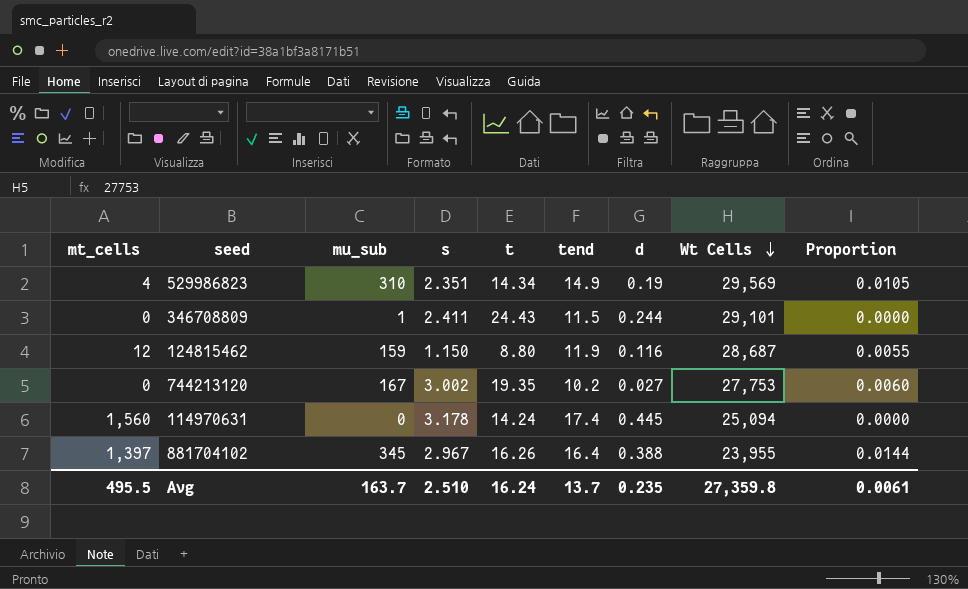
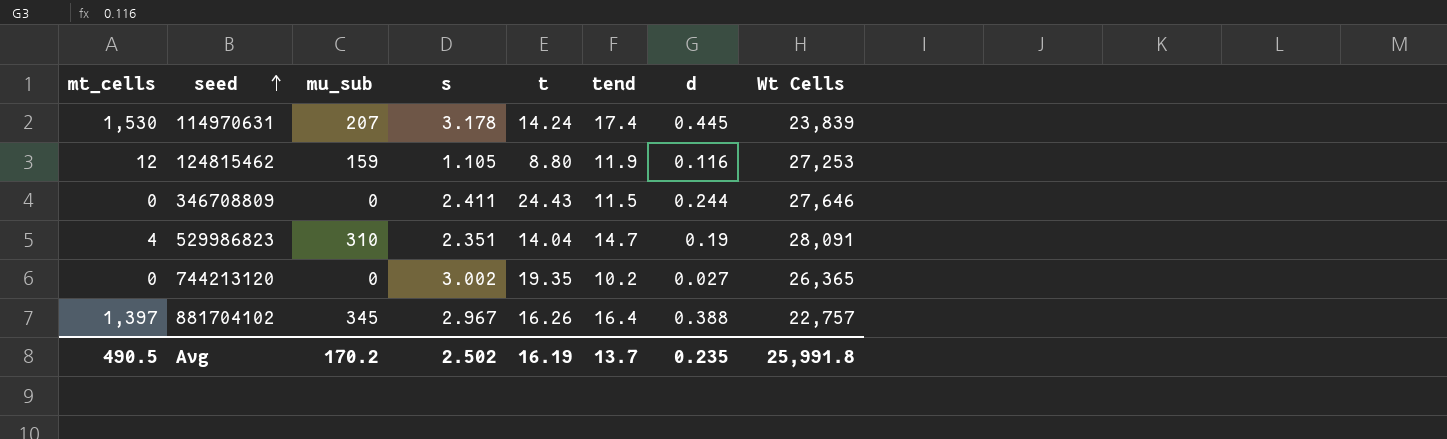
row order: Wt Cells descending -> seed ascending
column Proportion | formula: [mu_sub] / [Wt Cells] -> none
114970631 | mt_cells: 1,560 -> 1,530
114970631 | mu_sub: 0 -> 207
114970631 | Wt Cells: 25,094 -> 23,839
124815462 | s: 1.150 -> 1.105
124815462 | Wt Cells: 28,687 -> 27,253
346708809 | mu_sub: 1 -> 0
346708809 | Wt Cells: 29,101 -> 27,646
529986823 | t: 14.34 -> 14.04
529986823 | tend: 14.9 -> 14.7
529986823 | Wt Cells: 29,569 -> 28,091
744213120 | mu_sub: 167 -> 0
744213120 | Wt Cells: 27,753 -> 26,365
881704102 | Wt Cells: 23,955 -> 22,757
Avg | mt_cells: 495.5 -> 490.5
Avg | mu_sub: 163.7 -> 170.2
Avg | s: 2.510 -> 2.502
Avg | t: 16.24 -> 16.19
Avg | Wt Cells: 27,359.8 -> 25,991.8

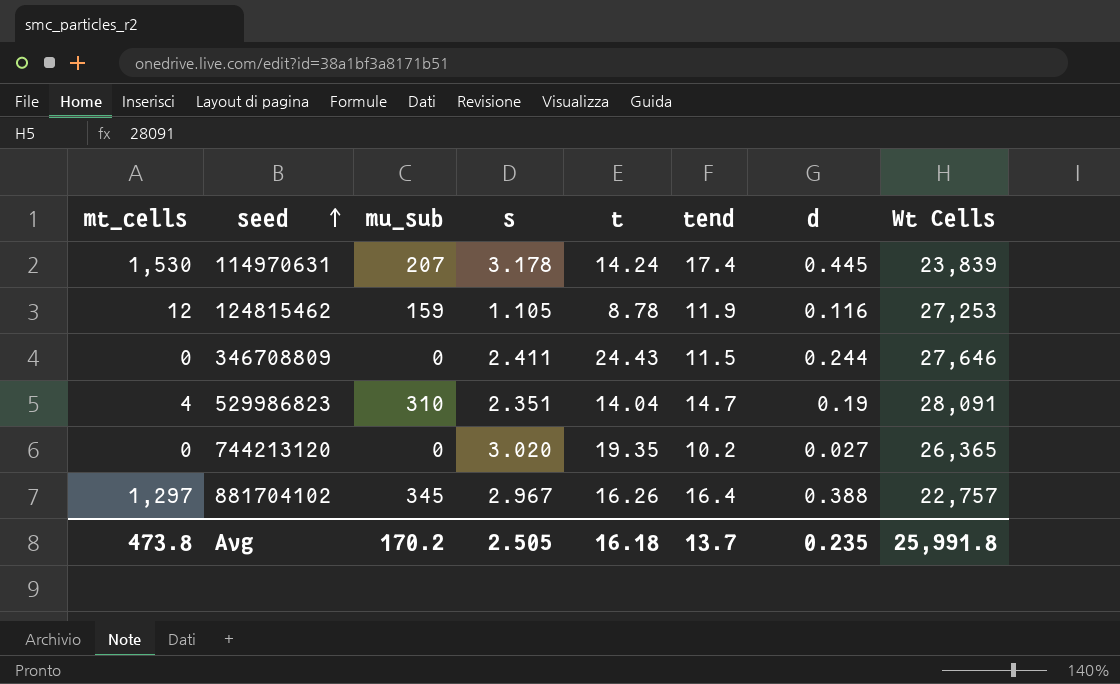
124815462 | t: 8.80 -> 8.78
744213120 | s: 3.002 -> 3.020
881704102 | mt_cells: 1,397 -> 1,297
Avg | mt_cells: 490.5 -> 473.8
Avg | s: 2.502 -> 2.505
Avg | t: 16.19 -> 16.18

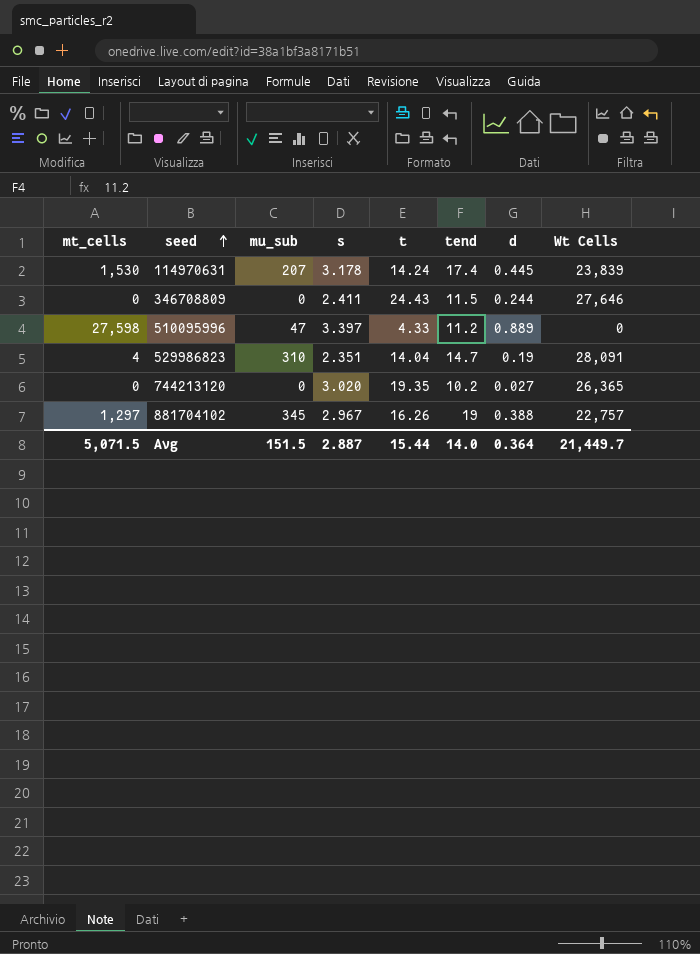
row 124815462: 12 | 159 | 1.105 | 8.78 | 11.9 | 0.116 | 27,253 -> none
row 510095996: none -> 27,598 | 47 | 3.397 | 4.33 | 11.2 | 0.889 | 0
881704102 | tend: 16.4 -> 19
Avg | mt_cells: 473.8 -> 5,071.5
Avg | mu_sub: 170.2 -> 151.5
Avg | s: 2.505 -> 2.887
Avg | t: 16.18 -> 15.44
Avg | tend: 13.7 -> 14.0
Avg | d: 0.235 -> 0.364
Avg | Wt Cells: 25,991.8 -> 21,449.7

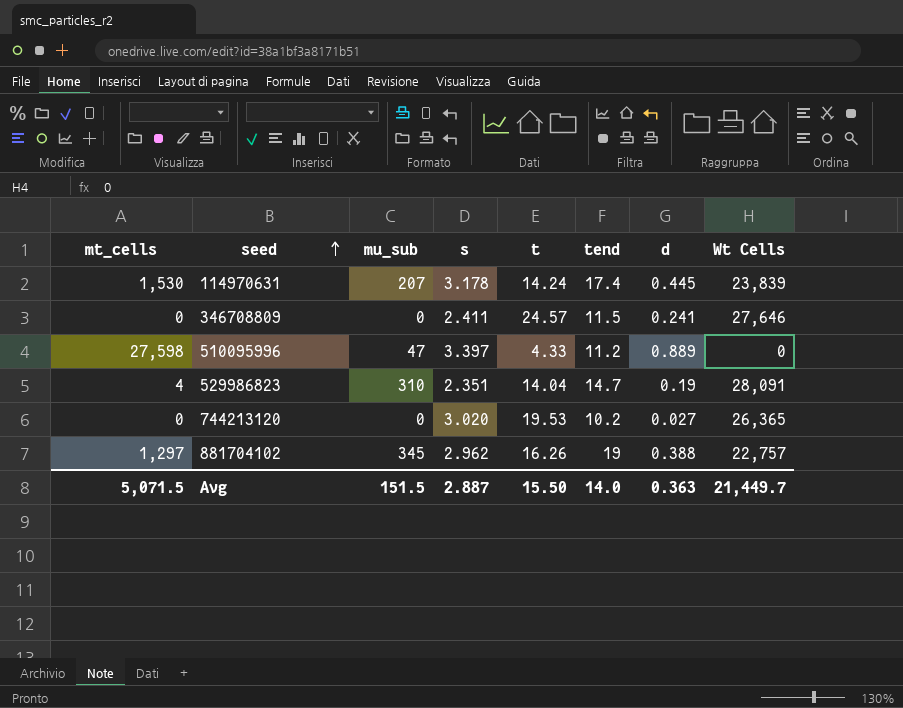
346708809 | t: 24.43 -> 24.57
346708809 | d: 0.244 -> 0.241
744213120 | t: 19.35 -> 19.53
881704102 | s: 2.967 -> 2.962
Avg | t: 15.44 -> 15.50
Avg | d: 0.364 -> 0.363

